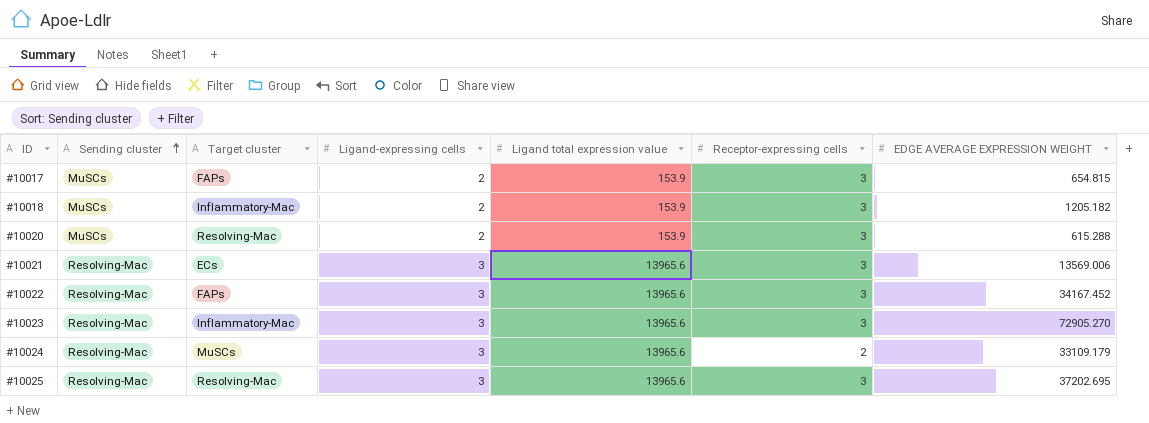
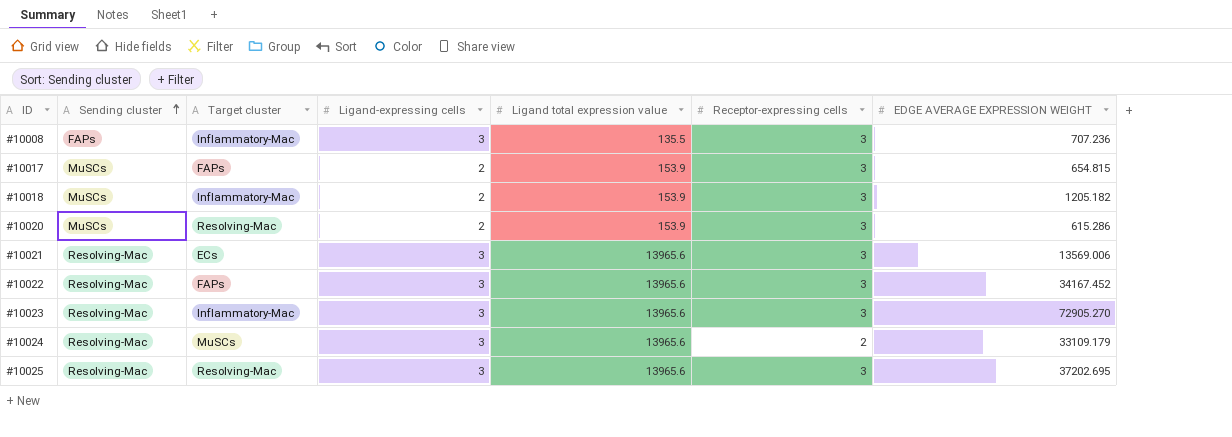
row #10008: none -> FAPs | Inflammatory-Mac | 3 | 135.5 | 3 | 707.236
#10020 | EDGE AVERAGE EXPRESSION WEIGHT: 615.288 -> 615.286

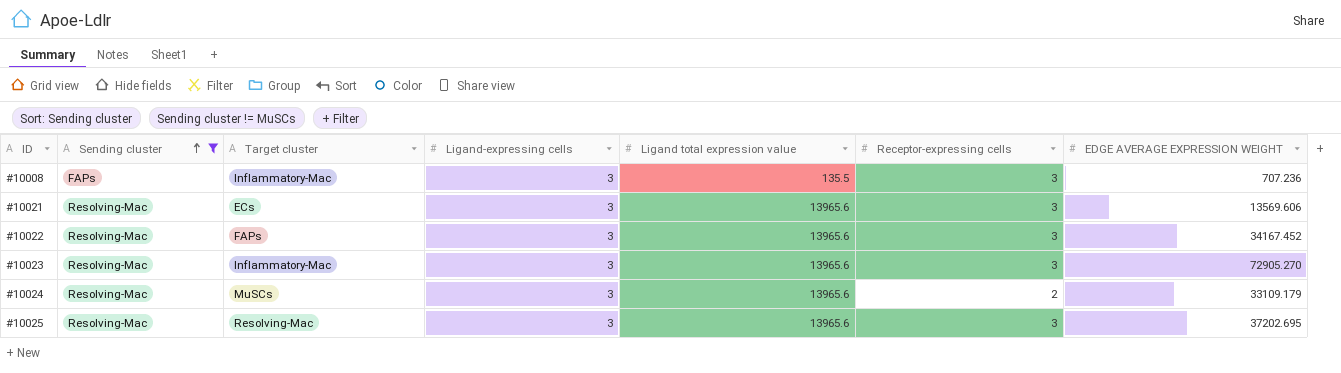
filter: none -> Sending cluster != MuSCs
#10021 | EDGE AVERAGE EXPRESSION WEIGHT: 13569.006 -> 13569.606

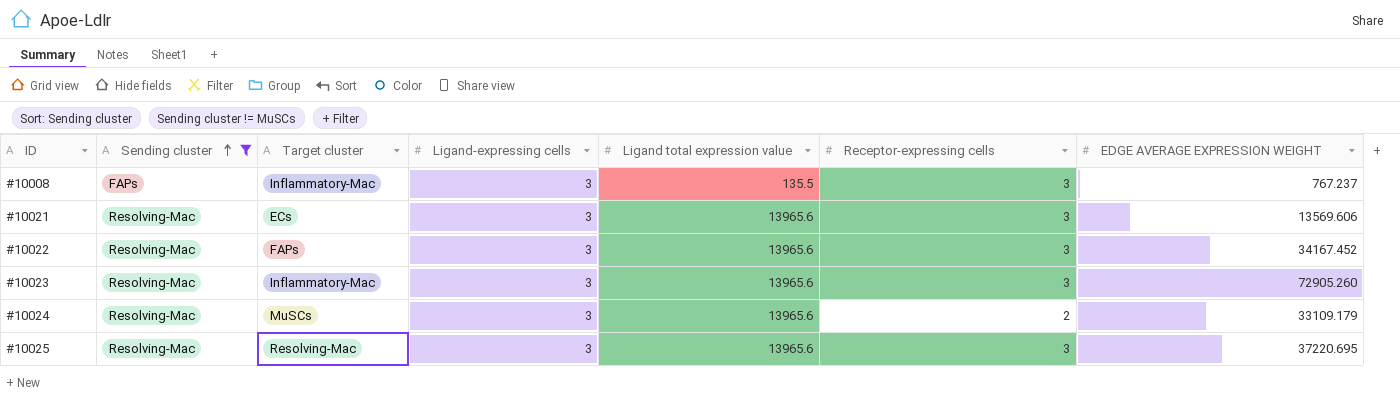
#10008 | EDGE AVERAGE EXPRESSION WEIGHT: 707.236 -> 767.237
#10023 | EDGE AVERAGE EXPRESSION WEIGHT: 72905.270 -> 72905.260
#10025 | EDGE AVERAGE EXPRESSION WEIGHT: 37202.695 -> 37220.695

